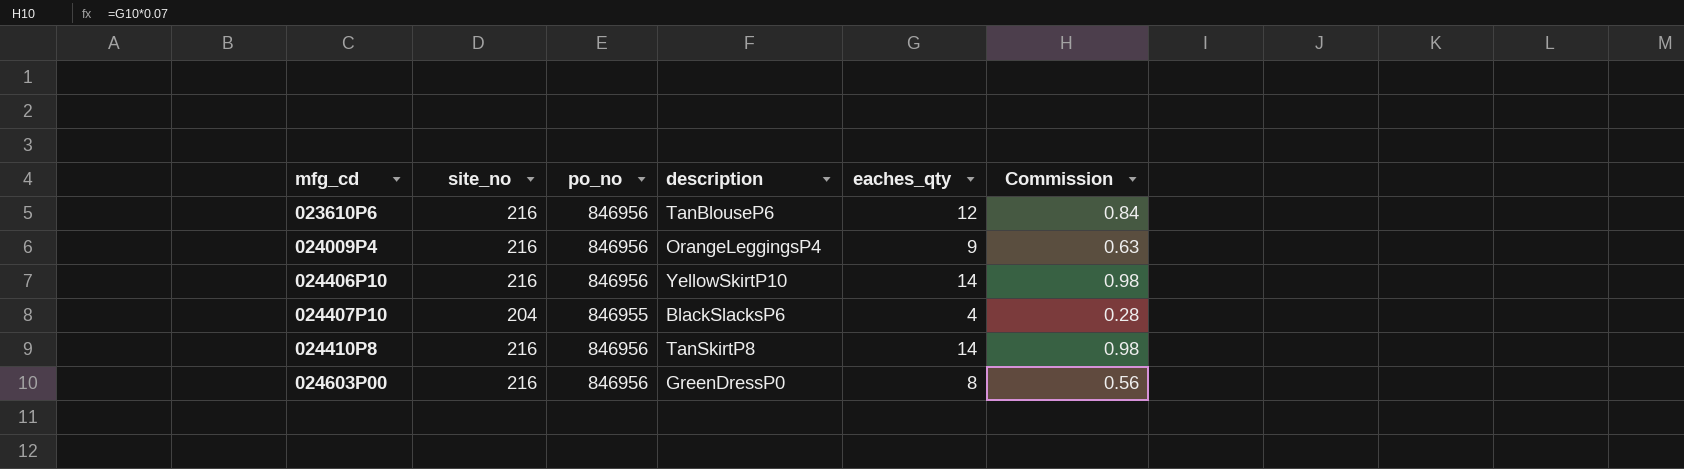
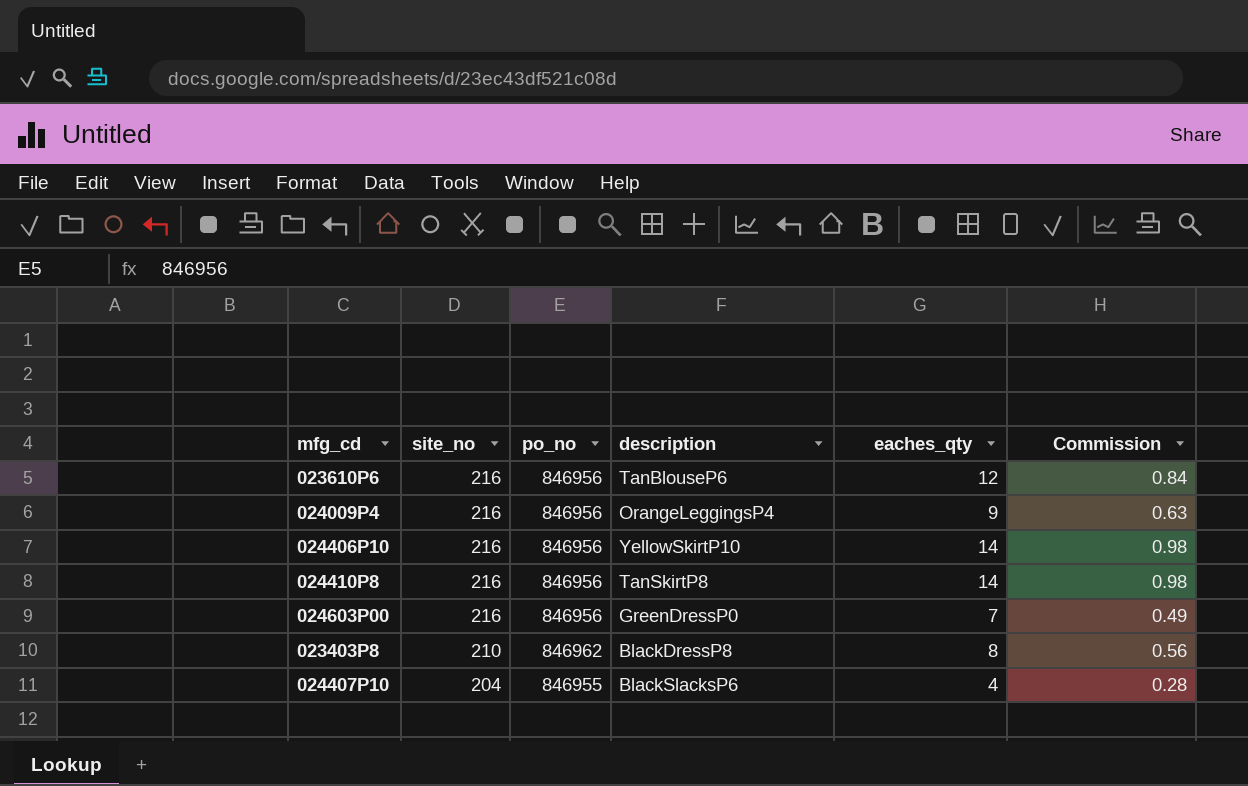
row order: mfg_cd ascending -> site_no descending
024603P00 | eaches_qty: 8 -> 7
024603P00 | Commission: 0.56 -> 0.49
row 023403P8: none -> 210 | 846962 | BlackDressP8 | 8 | 0.56

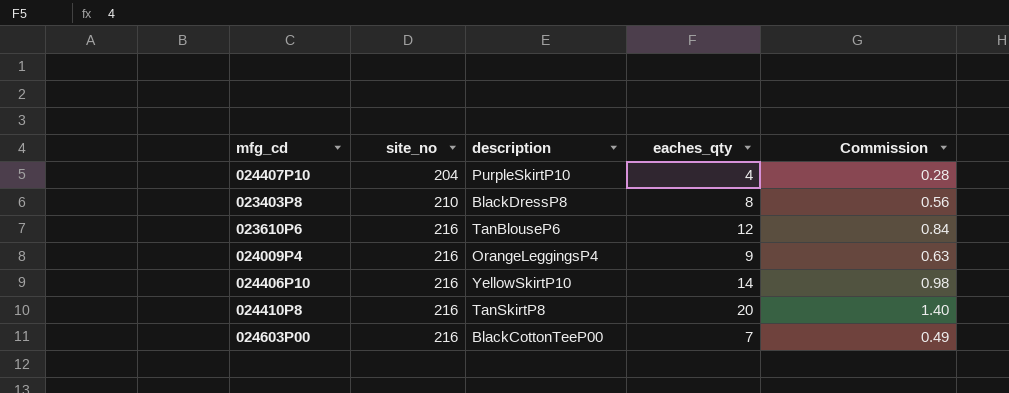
row order: site_no descending -> site_no ascending
column po_no | position: 3 -> none
024407P10 | description: BlackSlacksP6 -> PurpleSkirtP10
024410P8 | eaches_qty: 14 -> 20
024410P8 | Commission: 0.98 -> 1.40
024603P00 | description: GreenDressP0 -> BlackCottonTeeP00

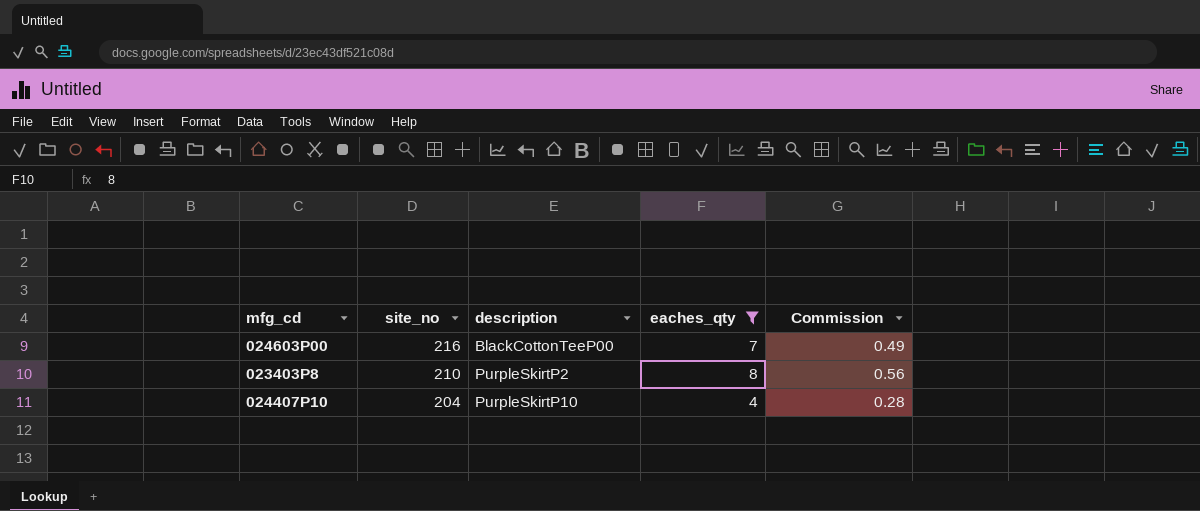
filter: none -> eaches_qty <= 8
row order: site_no ascending -> site_no descending
023403P8 | description: BlackDressP8 -> PurpleSkirtP2

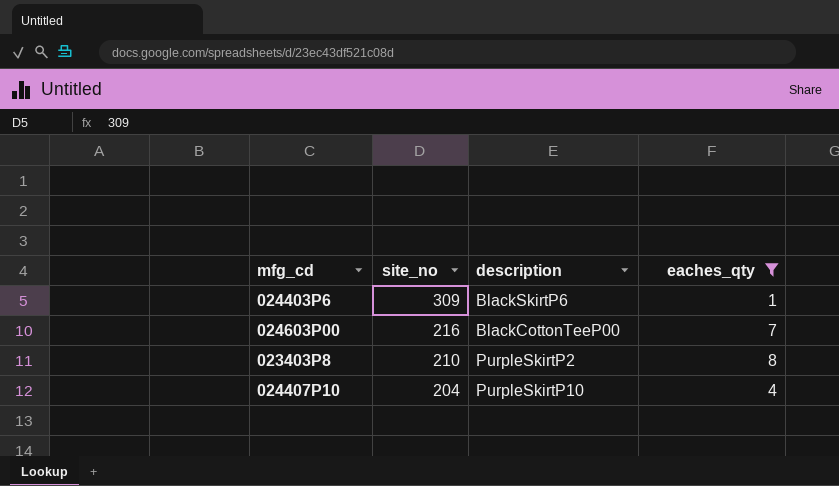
column Commission | formula: [eaches_qty] * 0.07 -> none
row 024403P6: none -> 309 | BlackSkirtP6 | 1

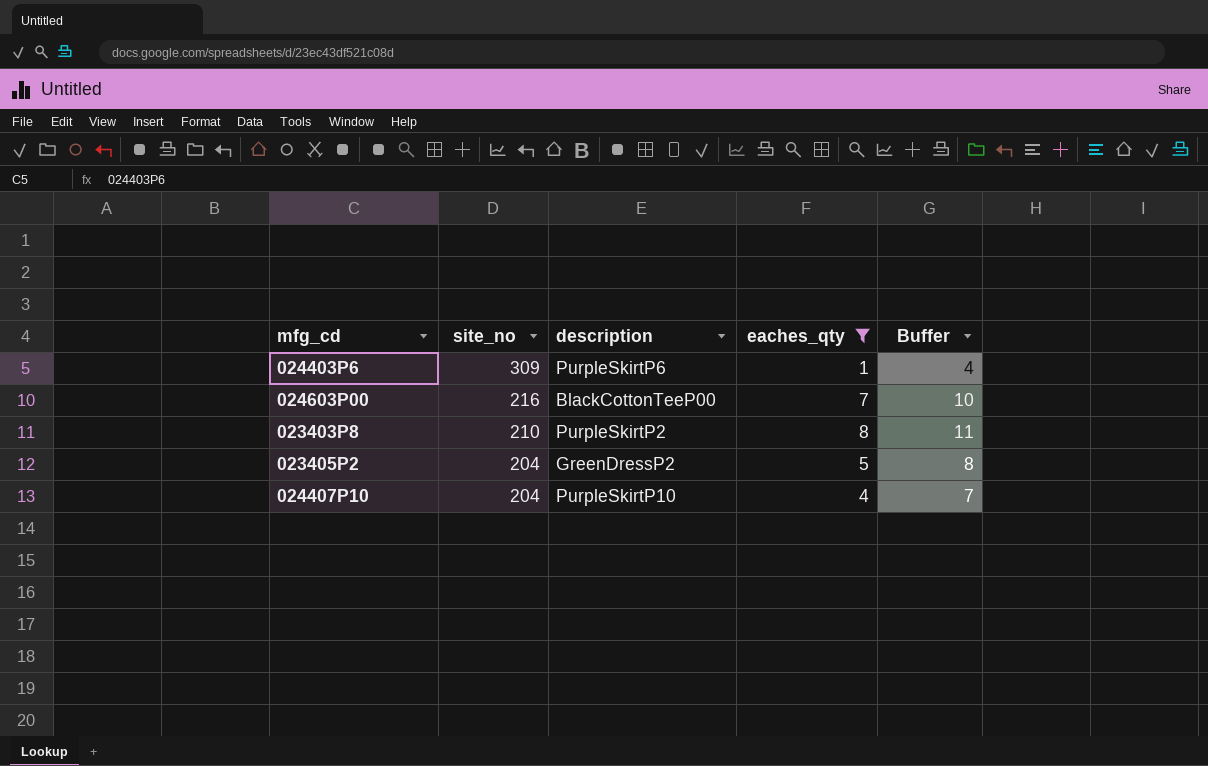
column Buffer | formula: none -> [eaches_qty] + 3
024403P6 | description: BlackSkirtP6 -> PurpleSkirtP6
row 023405P2: none -> 204 | GreenDressP2 | 5 | 8

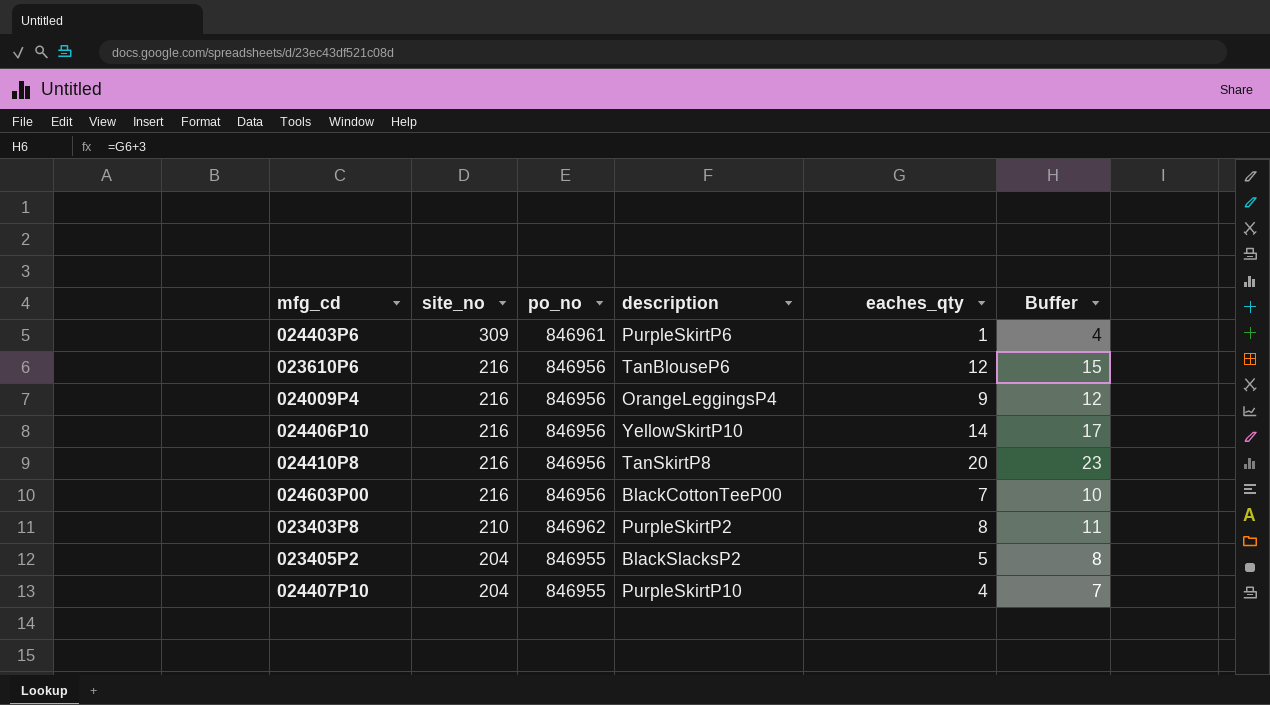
filter: eaches_qty <= 8 -> none
column po_no | position: none -> 3
023405P2 | description: GreenDressP2 -> BlackSlacksP2

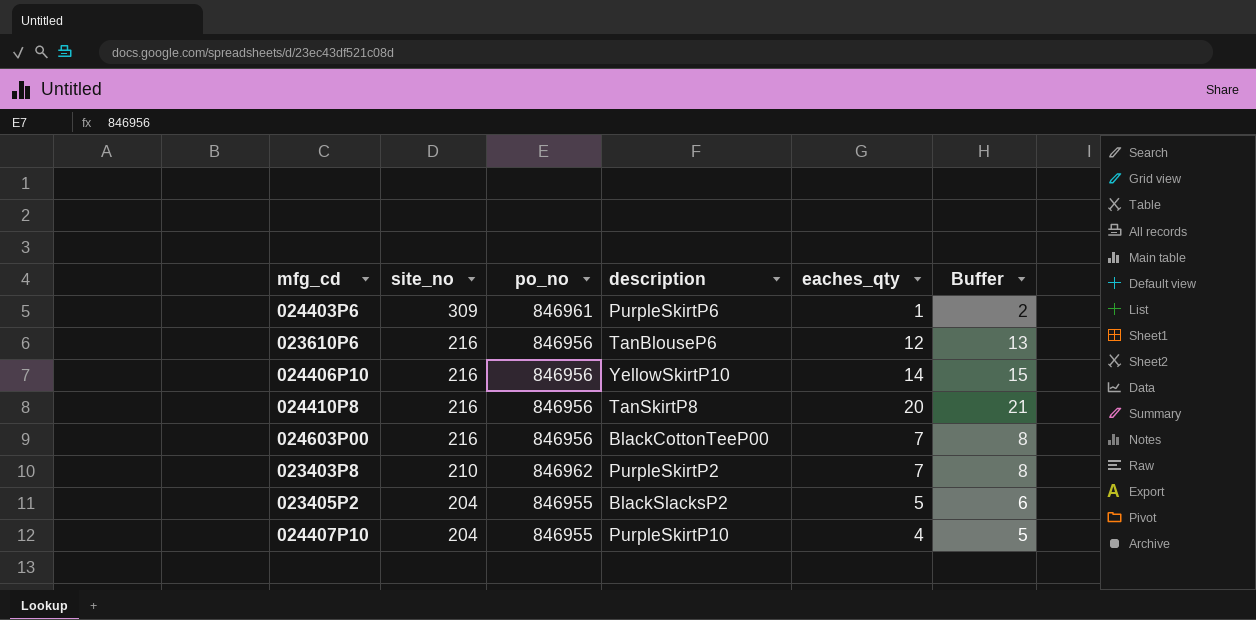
column Buffer | formula: [eaches_qty] + 3 -> [eaches_qty] + 1
row 024009P4: 216 | 846956 | OrangeLeggingsP4 | 9 | 12 -> none
023403P8 | eaches_qty: 8 -> 7

